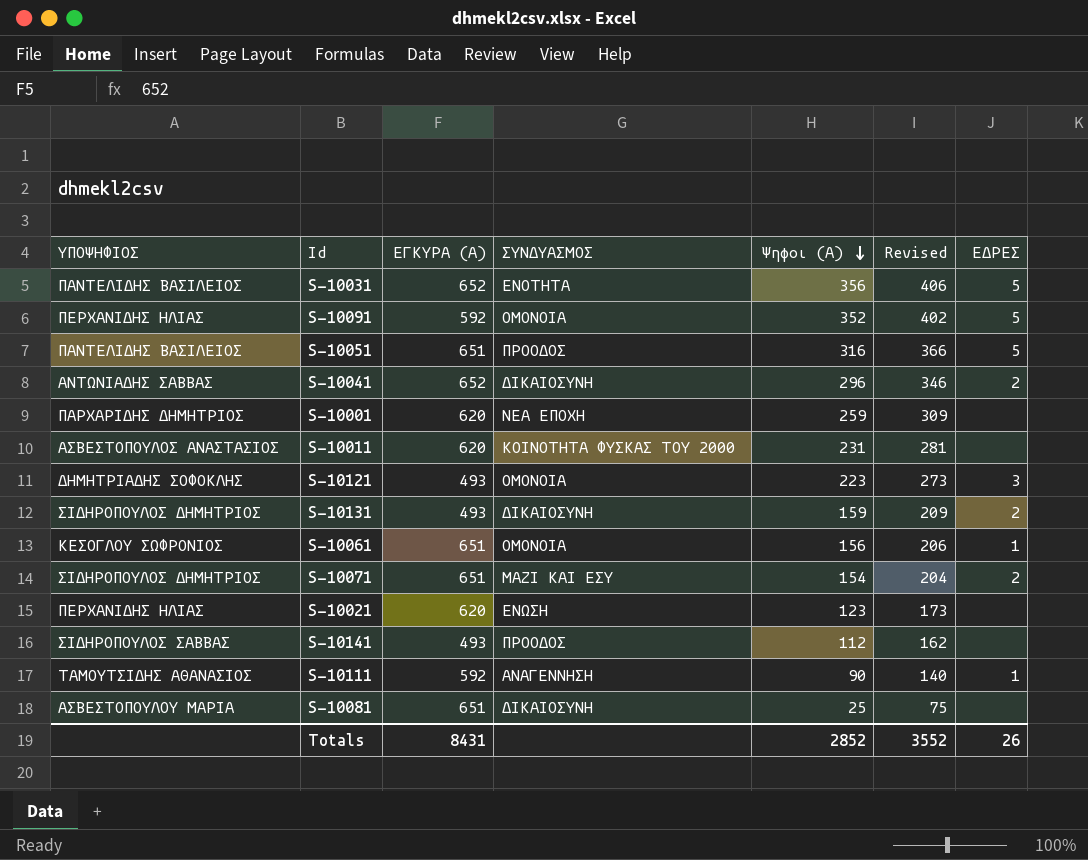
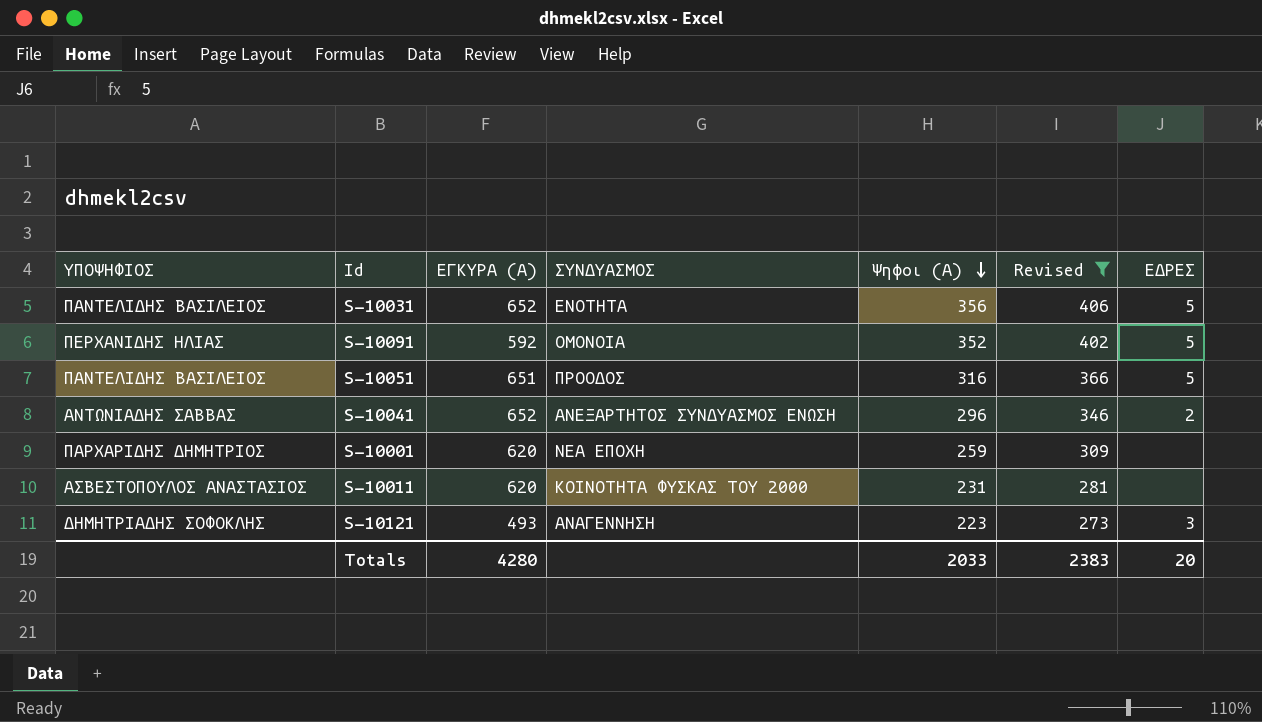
filter: none -> Revised >= 273
S-10041 | ΣΥΝΔΥΑΣΜΟΣ: ΔΙΚΑΙΟΣΥΝΗ -> ΑΝΕΞΑΡΤΗΤΟΣ ΣΥΝΔΥΑΣΜΟΣ ΕΝΩΣΗ
S-10121 | ΣΥΝΔΥΑΣΜΟΣ: ΟΜΟΝΟΙΑ -> ΑΝΑΓΕΝΝΗΣΗ
Totals | ΕΓΚΥΡΑ (Α): 8431 -> 4280
Totals | Ψηφοι (Α): 2852 -> 2033
Totals | Revised: 3552 -> 2383
Totals | ΕΔΡΕΣ: 26 -> 20

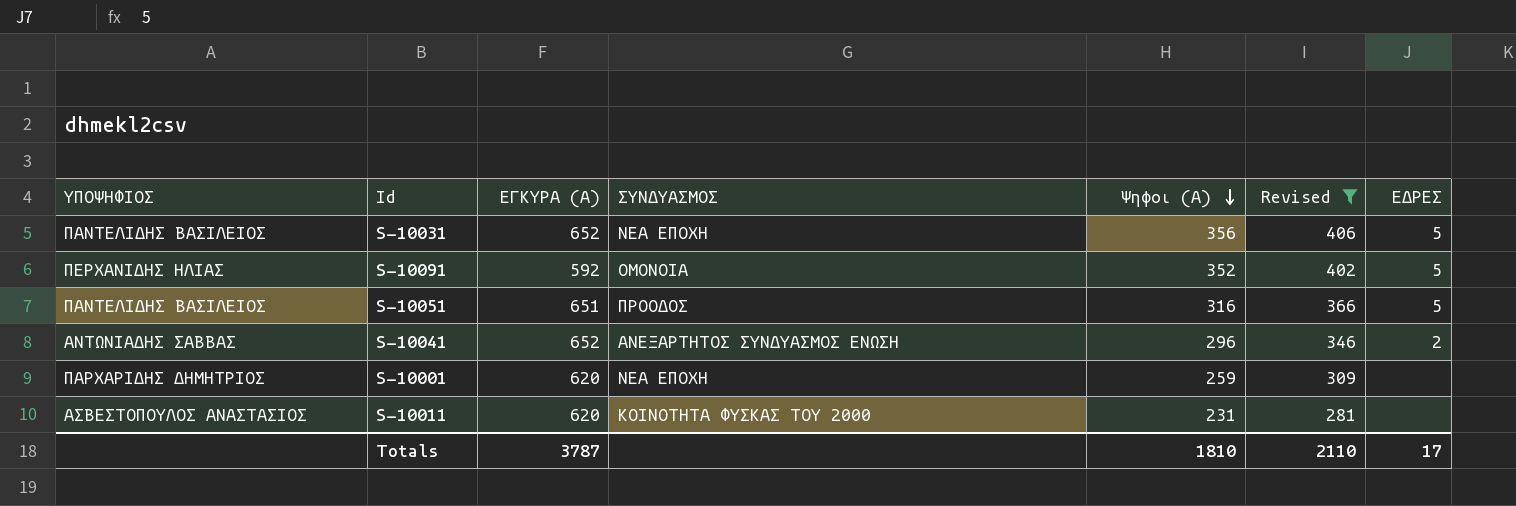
row S-10121: ΔΗΜΗΤΡΙΑΔΗΣ ΣΟΦΟΚΛΗΣ | 493 | ΑΝΑΓΕΝΝΗΣΗ | 223 | 273 | 3 -> none
S-10031 | ΣΥΝΔΥΑΣΜΟΣ: ΕΝΟΤΗΤΑ -> ΝΕΑ ΕΠΟΧΗ
Totals | ΕΓΚΥΡΑ (Α): 4280 -> 3787
Totals | Ψηφοι (Α): 2033 -> 1810
Totals | Revised: 2383 -> 2110
Totals | ΕΔΡΕΣ: 20 -> 17

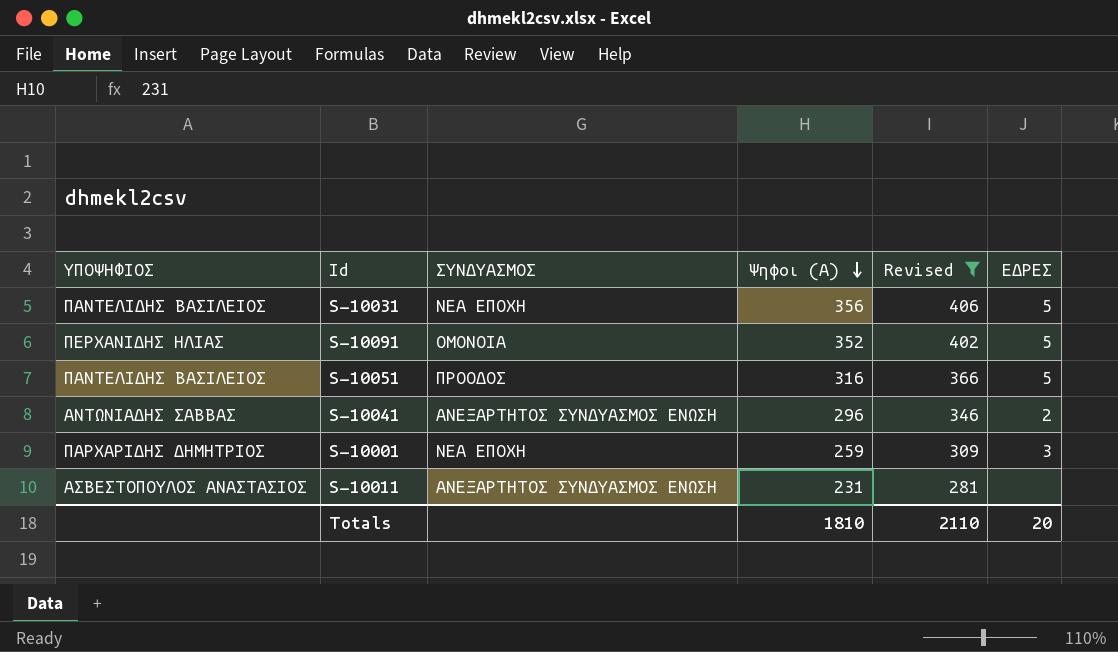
column ΕΓΚΥΡΑ (Α) | position: 3 -> none
S-10001 | ΕΔΡΕΣ: none -> 3
S-10011 | ΣΥΝΔΥΑΣΜΟΣ: ΚΟΙΝΟΤΗΤΑ ΦΥΣΚΑΣ ΤΟΥ 2000 -> ΑΝΕΞΑΡΤΗΤΟΣ ΣΥΝΔΥΑΣΜΟΣ ΕΝΩΣΗ
Totals | ΕΔΡΕΣ: 17 -> 20

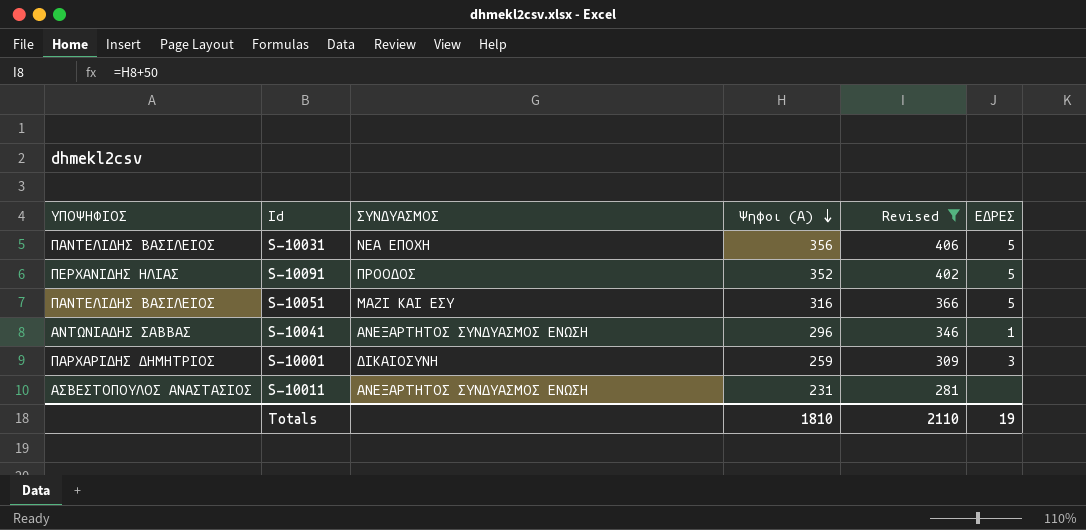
S-10091 | ΣΥΝΔΥΑΣΜΟΣ: ΟΜΟΝΟΙΑ -> ΠΡΟΟΔΟΣ
S-10051 | ΣΥΝΔΥΑΣΜΟΣ: ΠΡΟΟΔΟΣ -> ΜΑΖΙ ΚΑΙ ΕΣΥ
S-10041 | ΕΔΡΕΣ: 2 -> 1
S-10001 | ΣΥΝΔΥΑΣΜΟΣ: ΝΕΑ ΕΠΟΧΗ -> ΔΙΚΑΙΟΣΥΝΗ
Totals | ΕΔΡΕΣ: 20 -> 19

